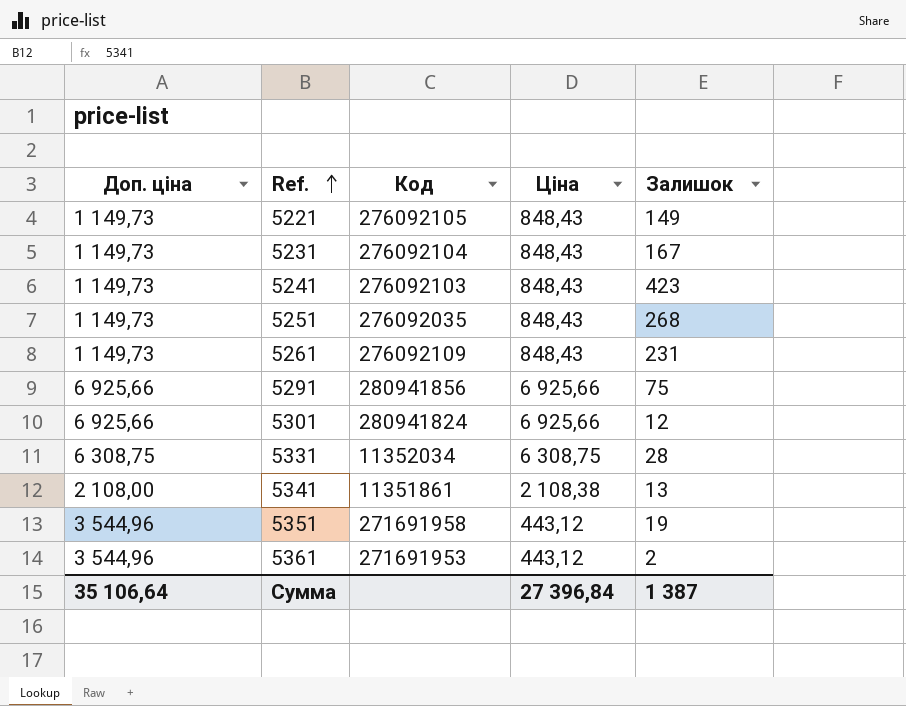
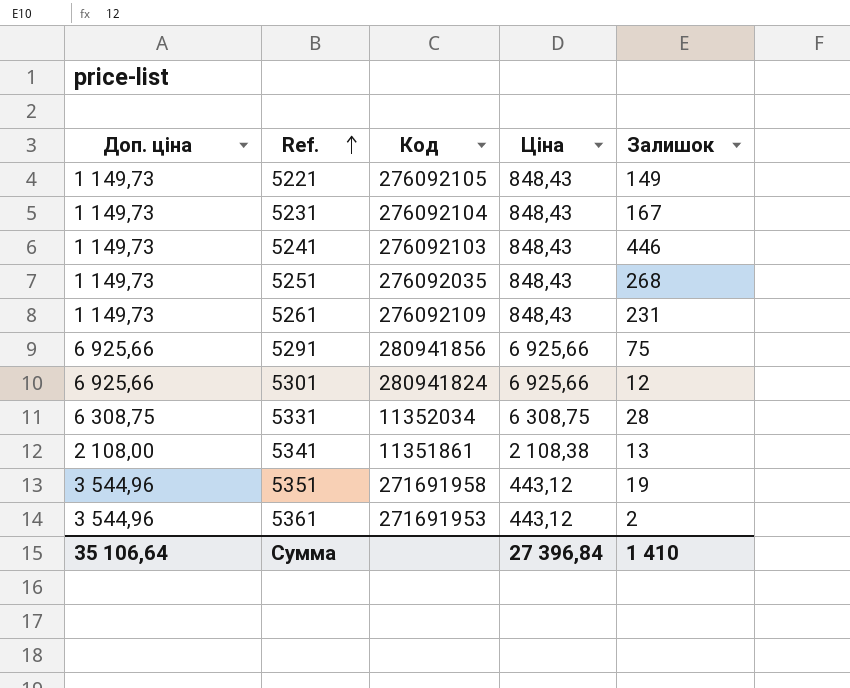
5241 | Залишок: 423 -> 446
Сумма | Залишок: 1 387 -> 1 410

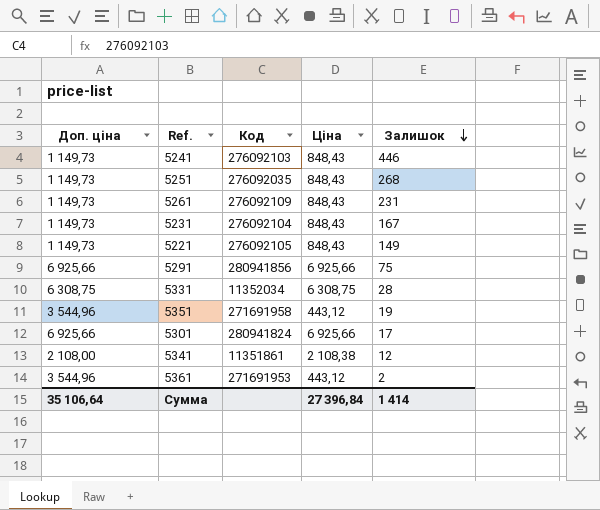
row order: Ref. ascending -> Залишок descending
5301 | Залишок: 12 -> 17
5341 | Залишок: 13 -> 12
Сумма | Залишок: 1 410 -> 1 414

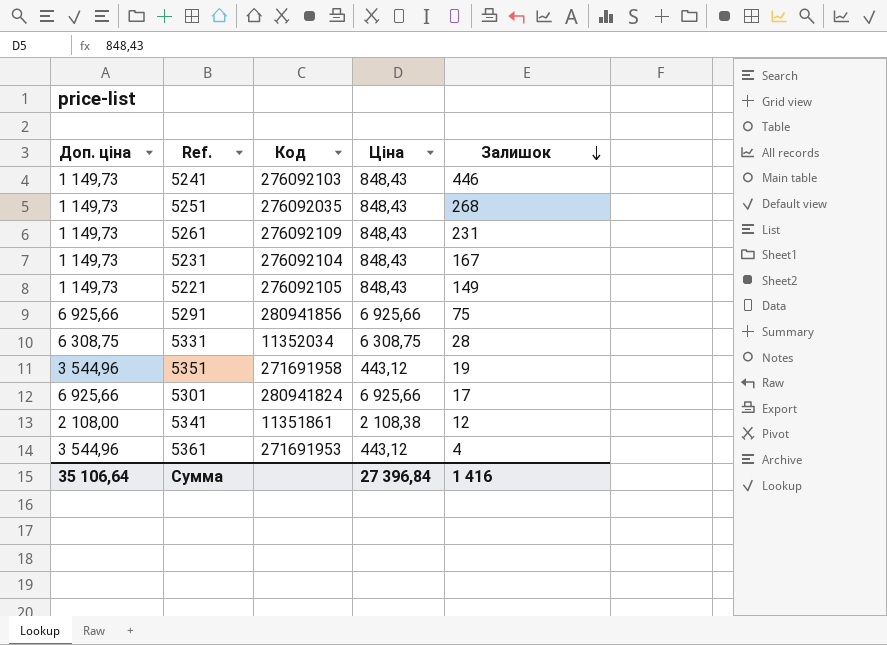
5361 | Залишок: 2 -> 4
Сумма | Залишок: 1 414 -> 1 416

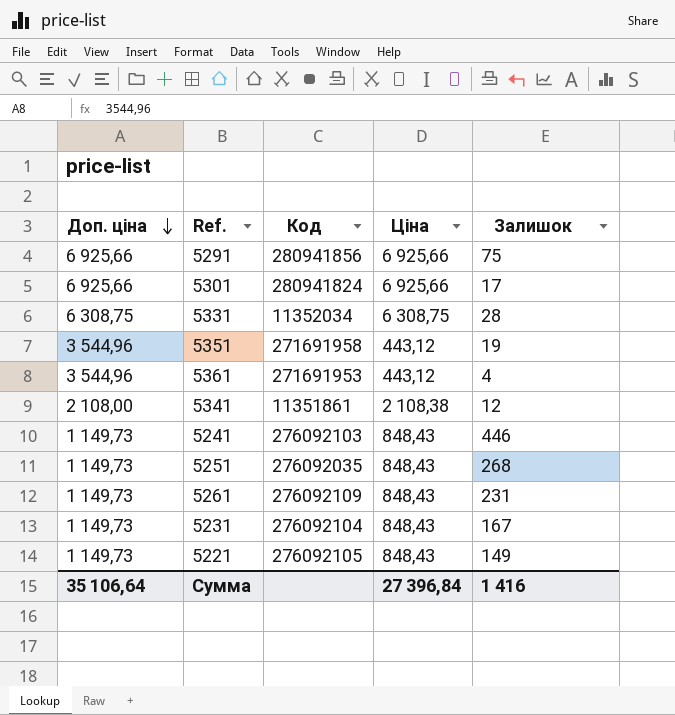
row order: Залишок descending -> Доп. ціна descending

